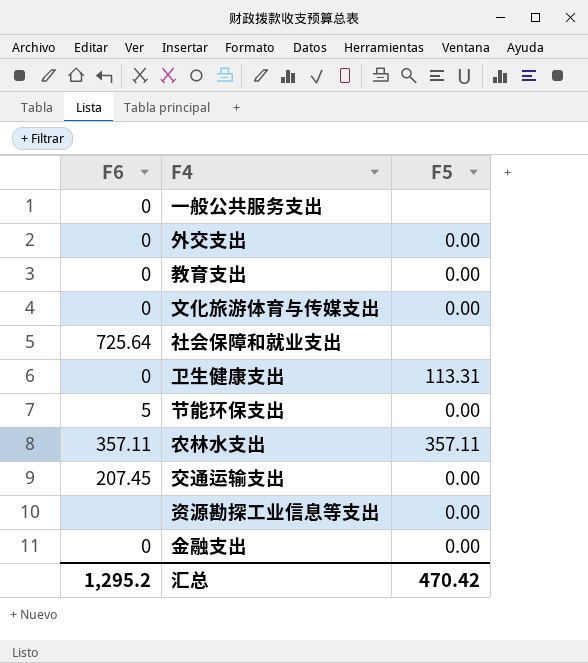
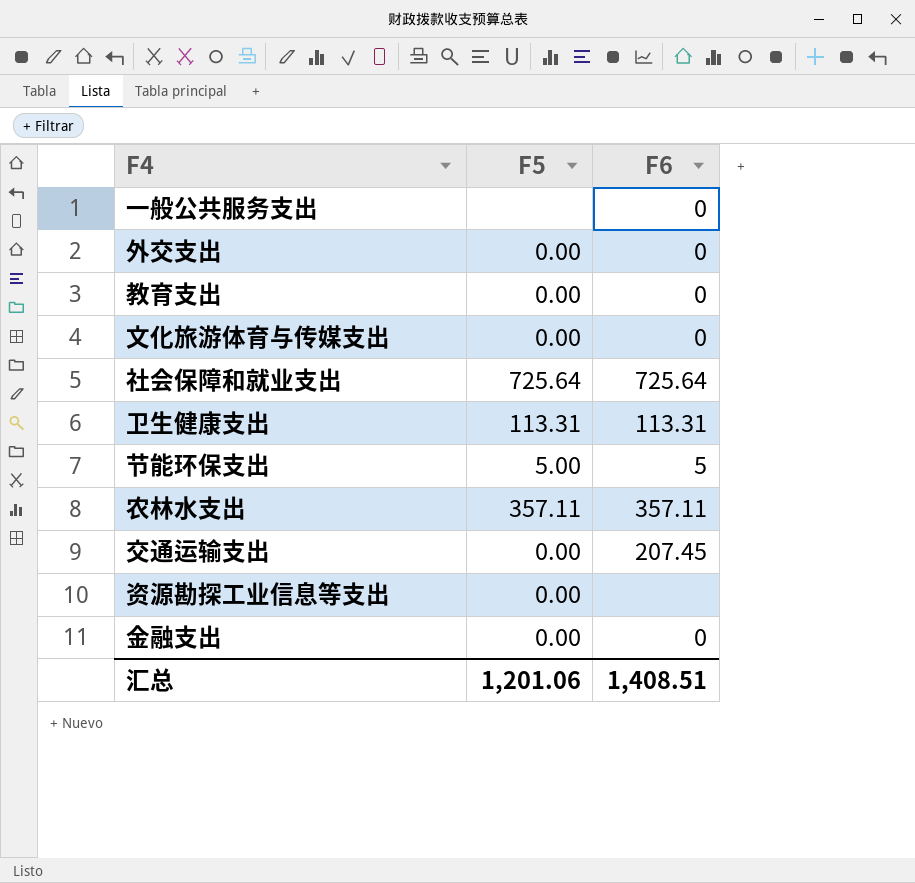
column F6 | position: 1 -> 3
社会保障和就业支出 | F5: none -> 725.64
卫生健康支出 | F6: 0 -> 113.31
节能环保支出 | F5: 0.00 -> 5.00
汇总 | F5: 470.42 -> 1,201.06
汇总 | F6: 1,295.2 -> 1,408.51

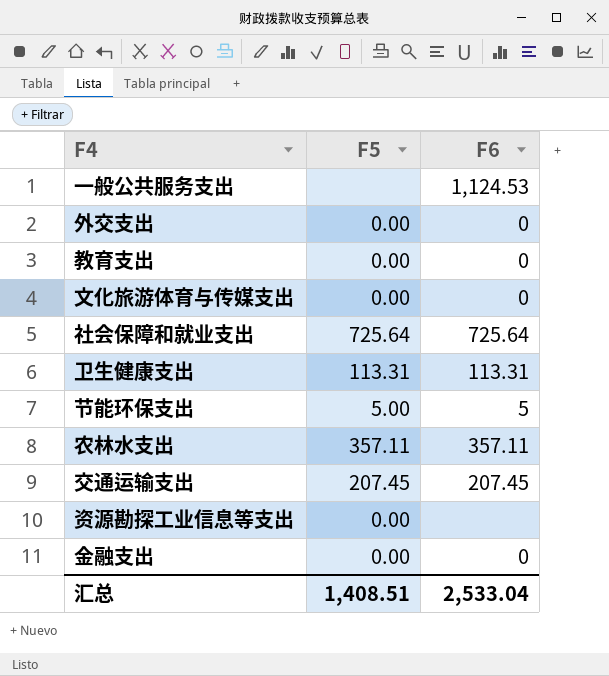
一般公共服务支出 | F6: 0 -> 1,124.53
交通运输支出 | F5: 0.00 -> 207.45
汇总 | F5: 1,201.06 -> 1,408.51
汇总 | F6: 1,408.51 -> 2,533.04

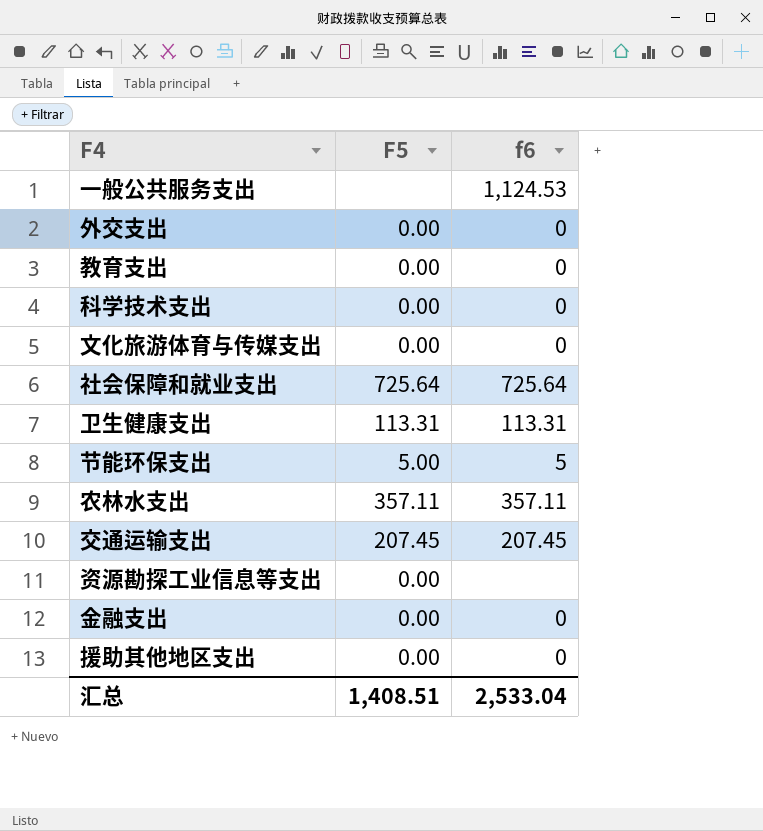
column name: F6 -> f6
row 科学技术支出: none -> 0.00 | 0
row 援助其他地区支出: none -> 0.00 | 0

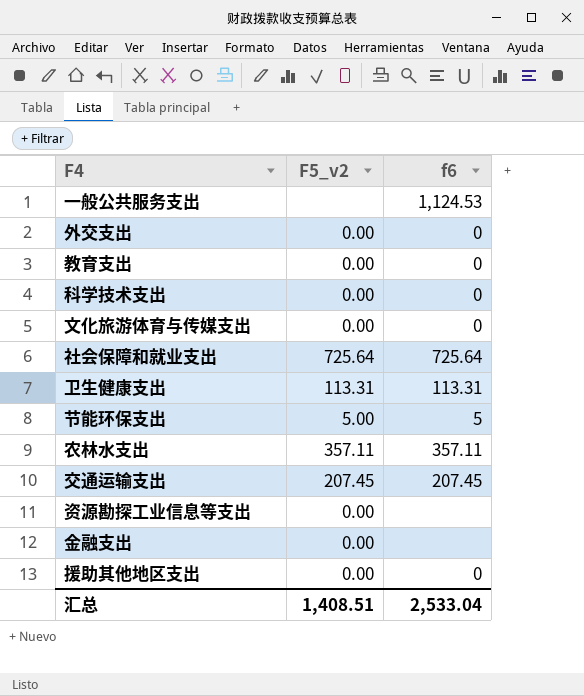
column name: F5 -> F5_v2
金融支出 | f6: 0 -> none

